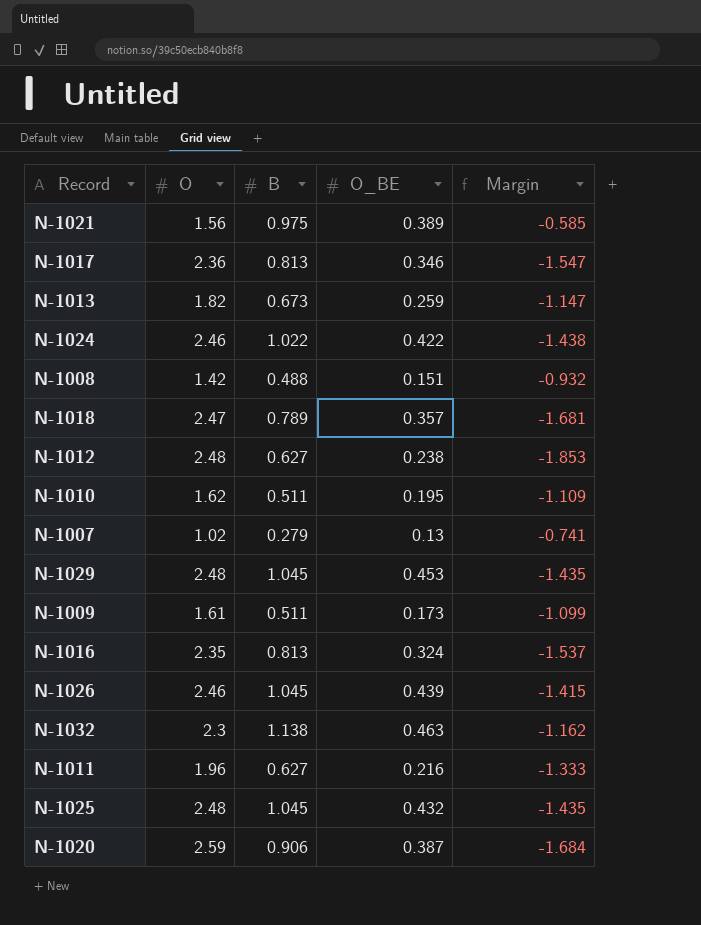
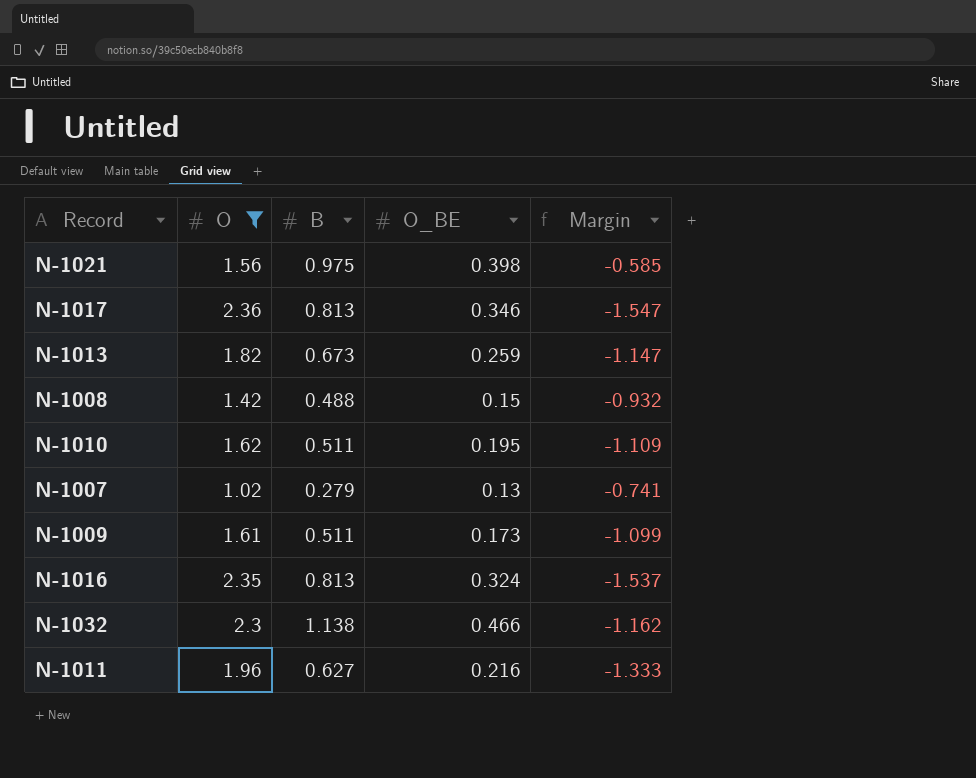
filter: none -> O <= 2.36
N-1021 | O_BE: 0.389 -> 0.398
N-1008 | O_BE: 0.151 -> 0.15
N-1032 | O_BE: 0.463 -> 0.466

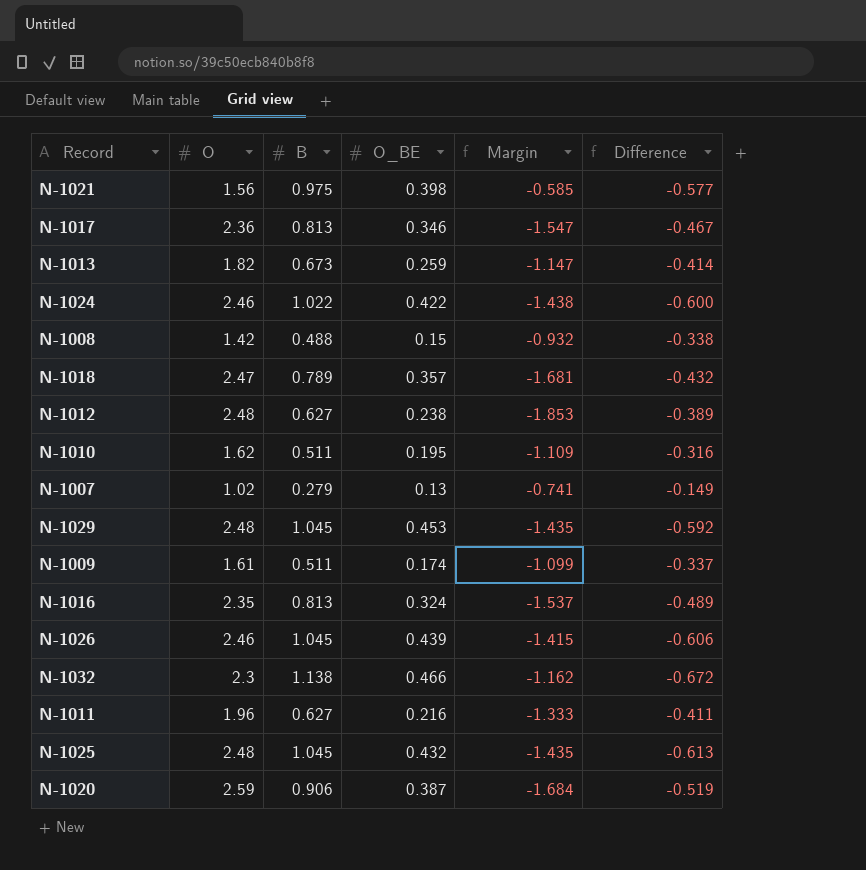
filter: O <= 2.36 -> none
column Difference | formula: none -> [O_BE] - [B]
N-1009 | O_BE: 0.173 -> 0.174

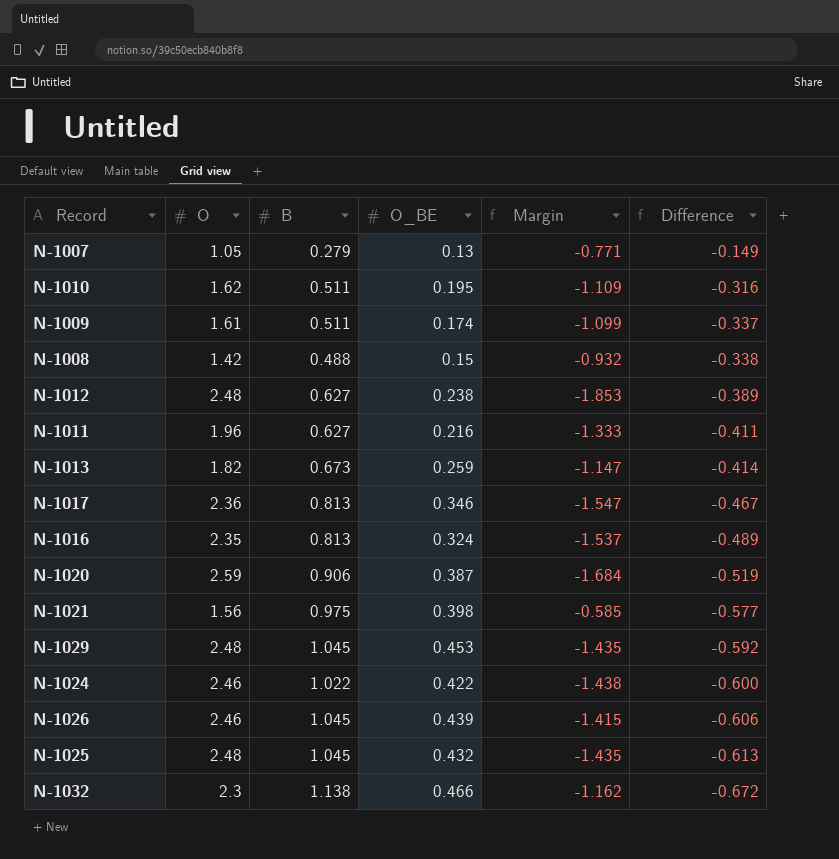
row order: none -> Difference descending
row N-1018: 2.47 | 0.789 | 0.357 | -1.681 | -0.432 -> none
N-1007 | O: 1.02 -> 1.05
N-1007 | Margin: -0.741 -> -0.771

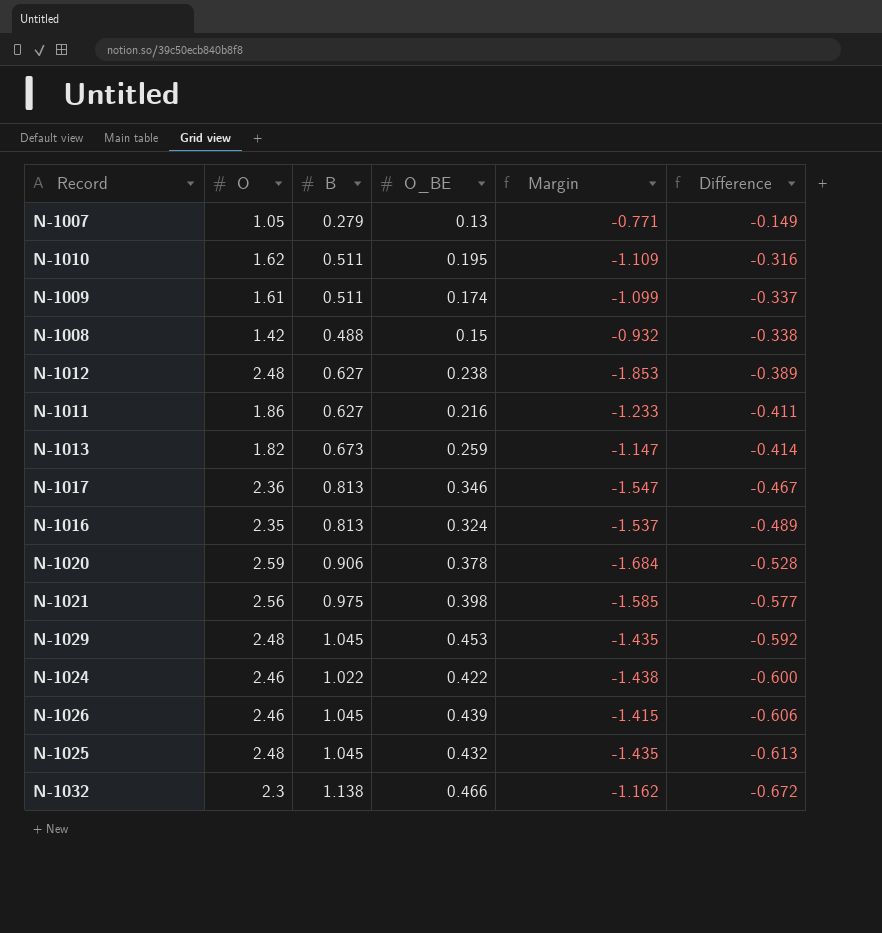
N-1011 | O: 1.96 -> 1.86
N-1011 | Margin: -1.333 -> -1.233
N-1020 | O_BE: 0.387 -> 0.378
N-1020 | Difference: -0.519 -> -0.528
N-1021 | O: 1.56 -> 2.56
N-1021 | Margin: -0.585 -> -1.585

